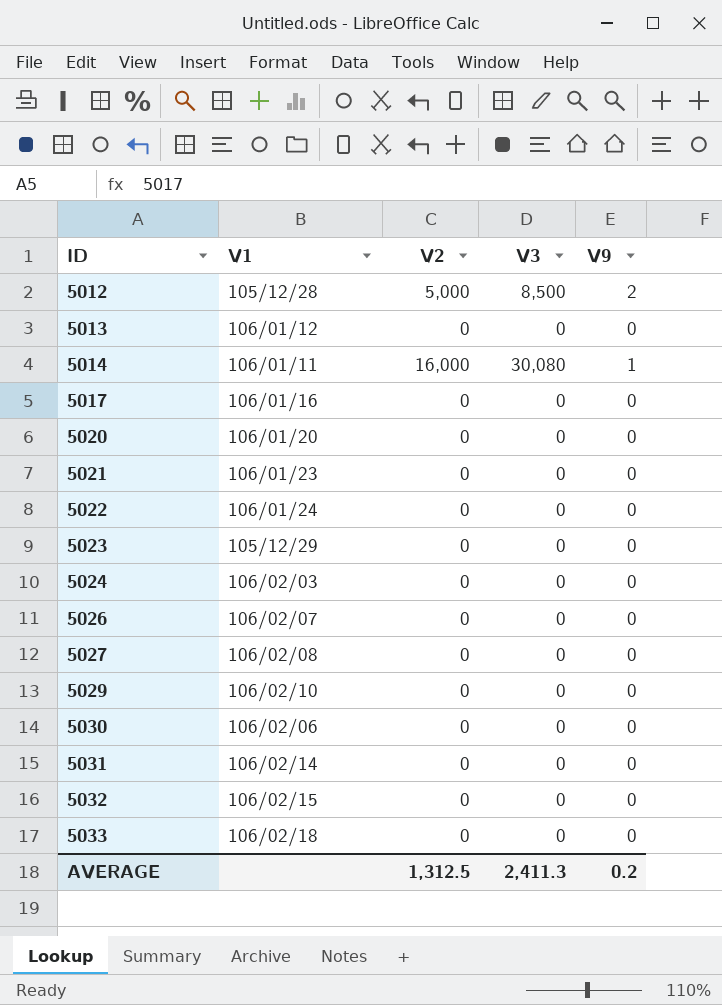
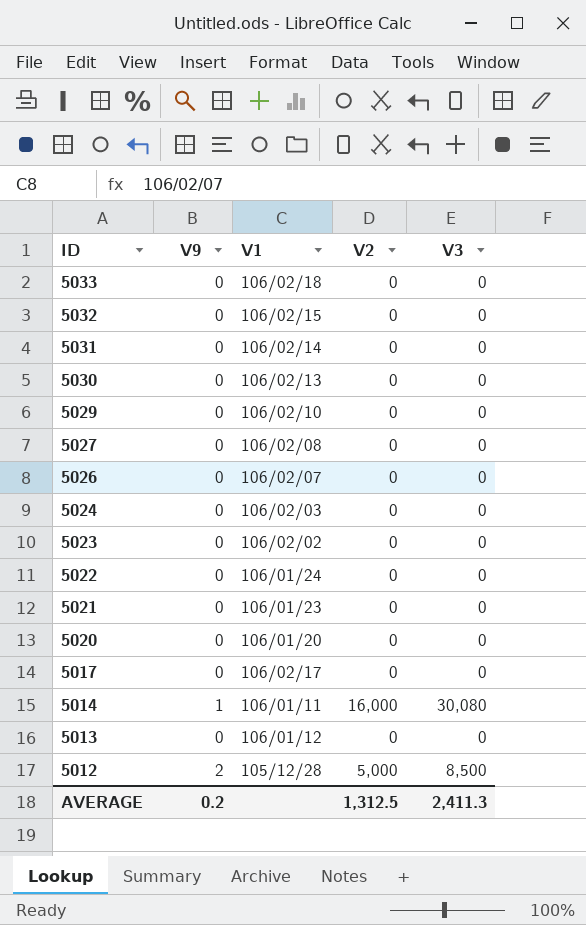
row order: ID ascending -> ID descending
column V9 | position: 5 -> 2
5030 | V1: 106/02/06 -> 106/02/13
5023 | V1: 105/12/29 -> 106/02/02
5017 | V1: 106/01/16 -> 106/02/17

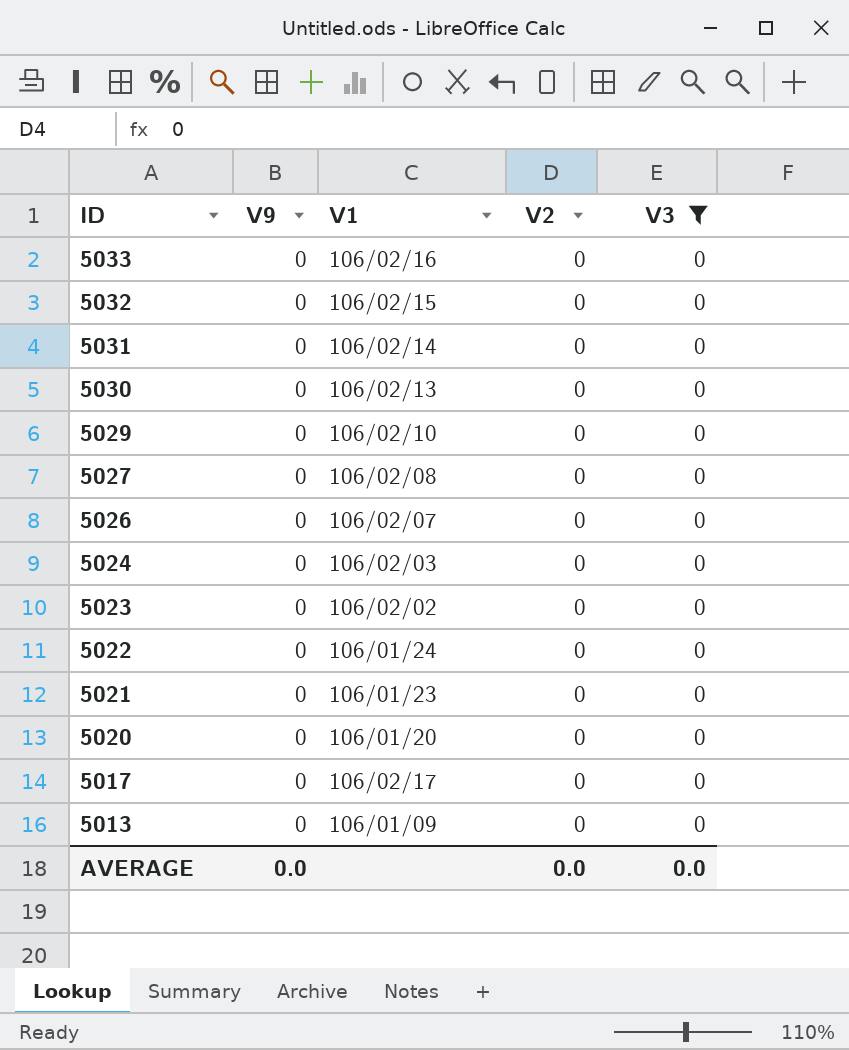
filter: none -> V3 = 0
5033 | V1: 106/02/18 -> 106/02/16
5013 | V1: 106/01/12 -> 106/01/09
AVERAGE | V9: 0.2 -> 0.0
AVERAGE | V2: 1,312.5 -> 0.0
AVERAGE | V3: 2,411.3 -> 0.0

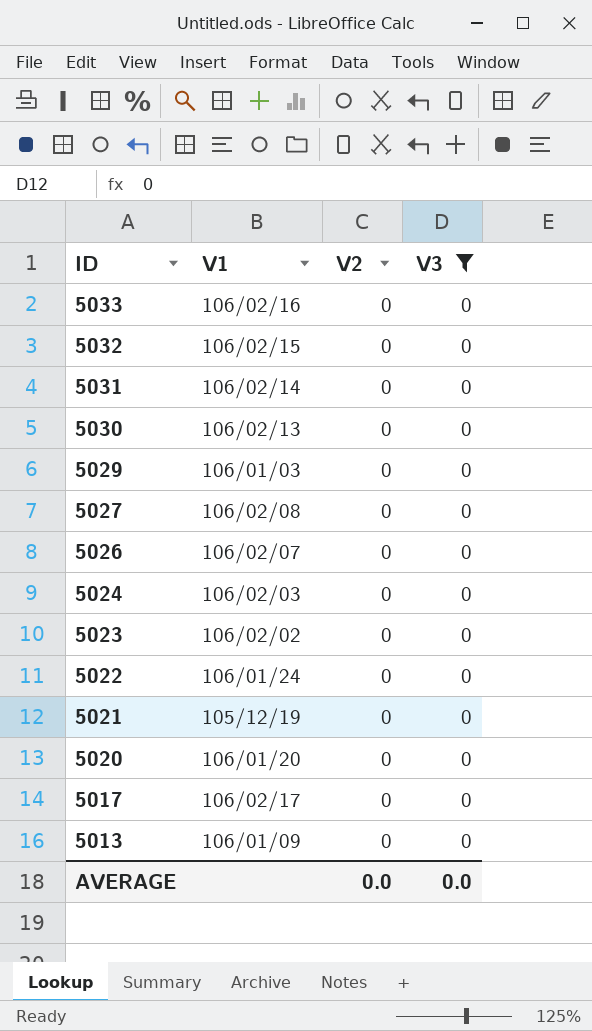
column V9 | position: 2 -> none
5029 | V1: 106/02/10 -> 106/01/03
5021 | V1: 106/01/23 -> 105/12/19

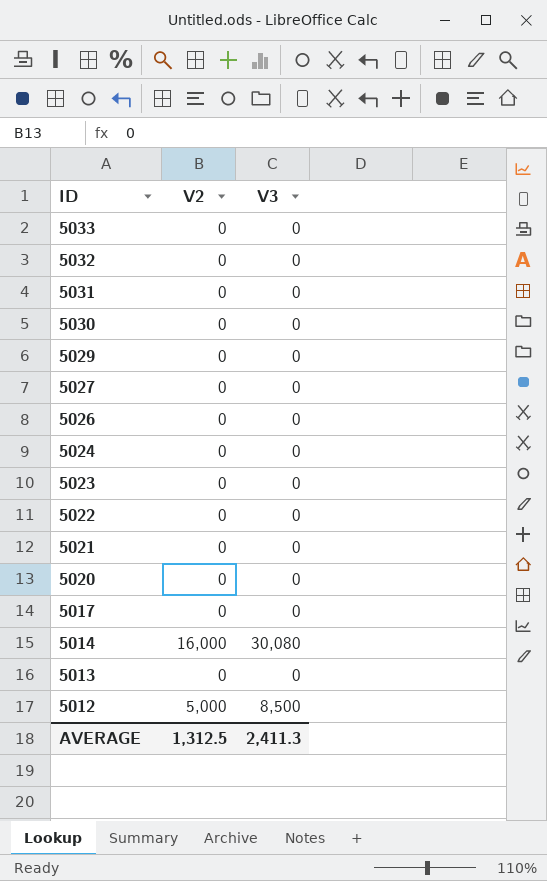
filter: V3 = 0 -> none
column V1 | position: 2 -> none
AVERAGE | V2: 0.0 -> 1,312.5
AVERAGE | V3: 0.0 -> 2,411.3

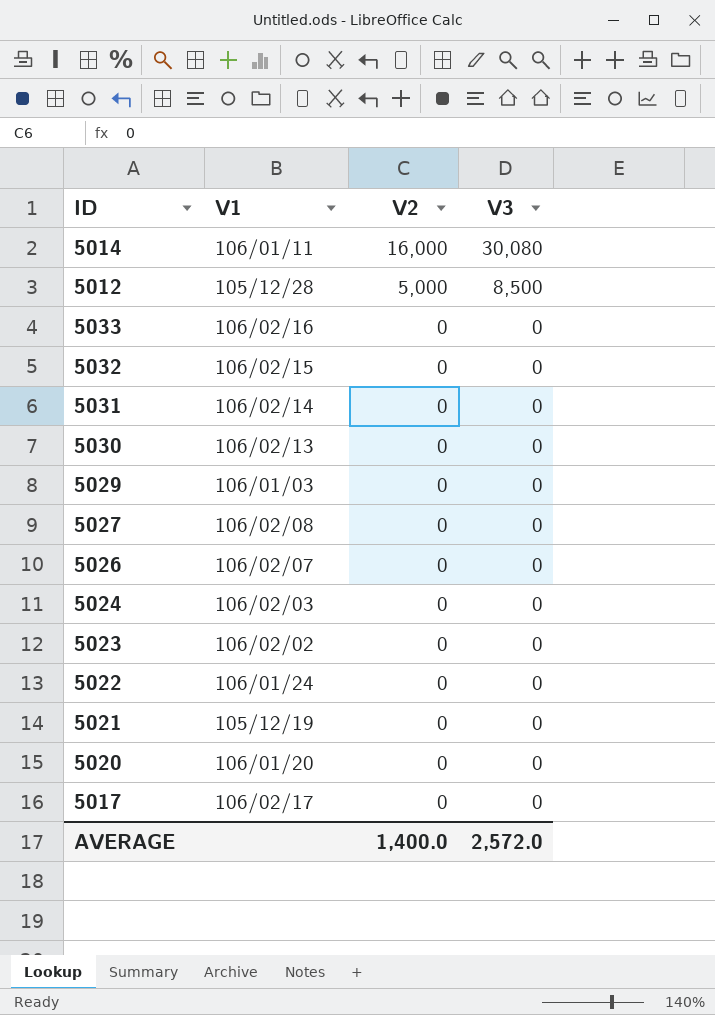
row order: ID descending -> V2 descending
column V1 | position: none -> 2
row 5013: 0 | 0 -> none
AVERAGE | V2: 1,312.5 -> 1,400.0
AVERAGE | V3: 2,411.3 -> 2,572.0

